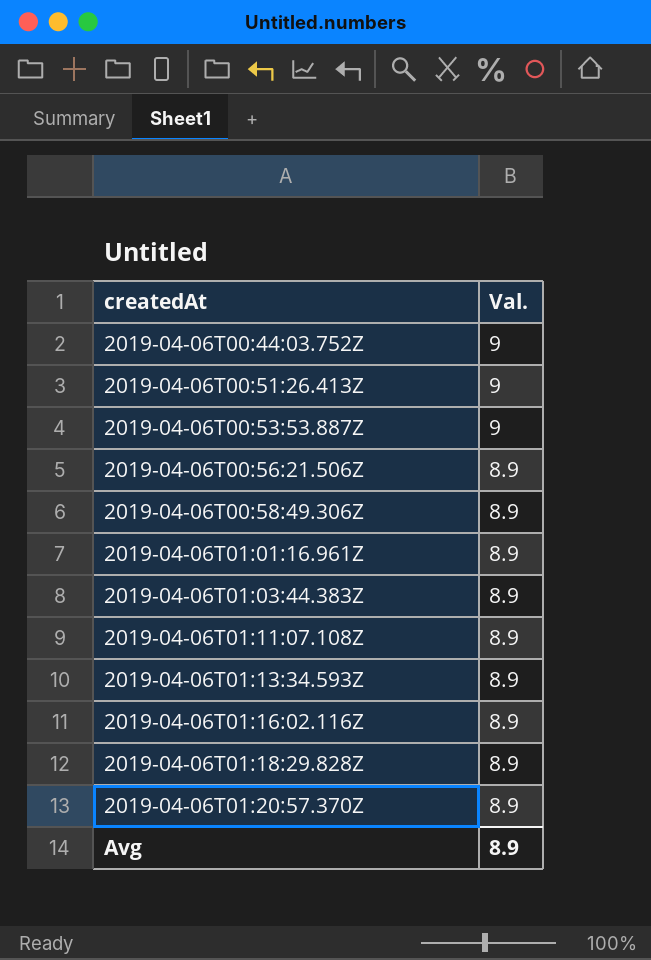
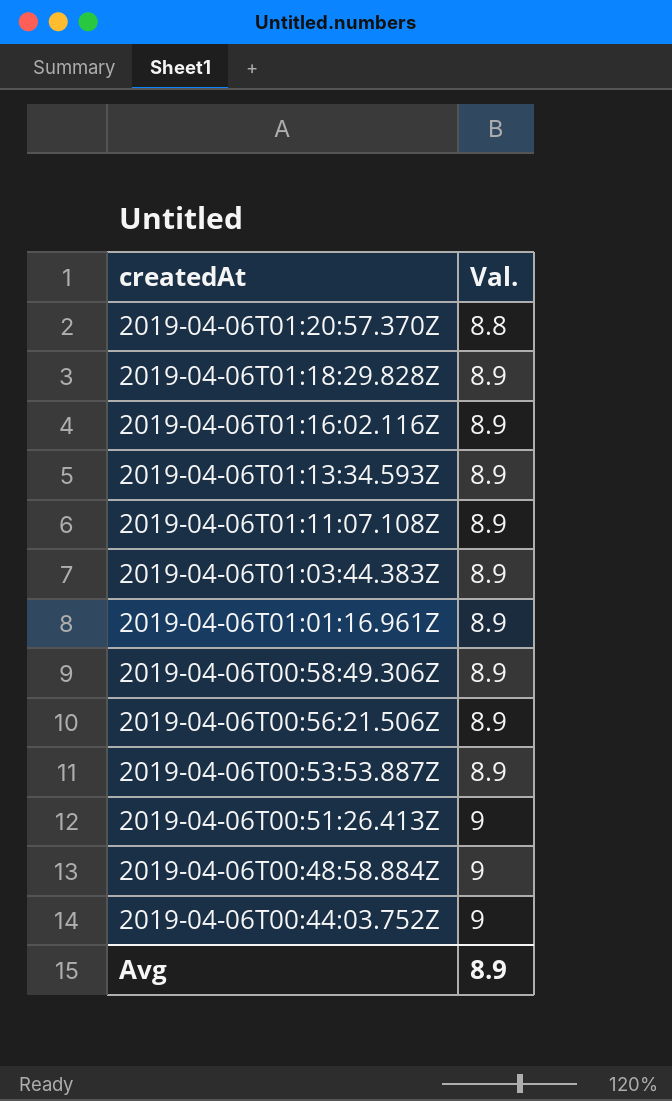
row order: createdAt ascending -> createdAt descending
2019-04-06T01:20:57.370Z | Val.: 8.9 -> 8.8
2019-04-06T00:53:53.887Z | Val.: 9 -> 8.9
row 2019-04-06T00:48:58.884Z: none -> 9

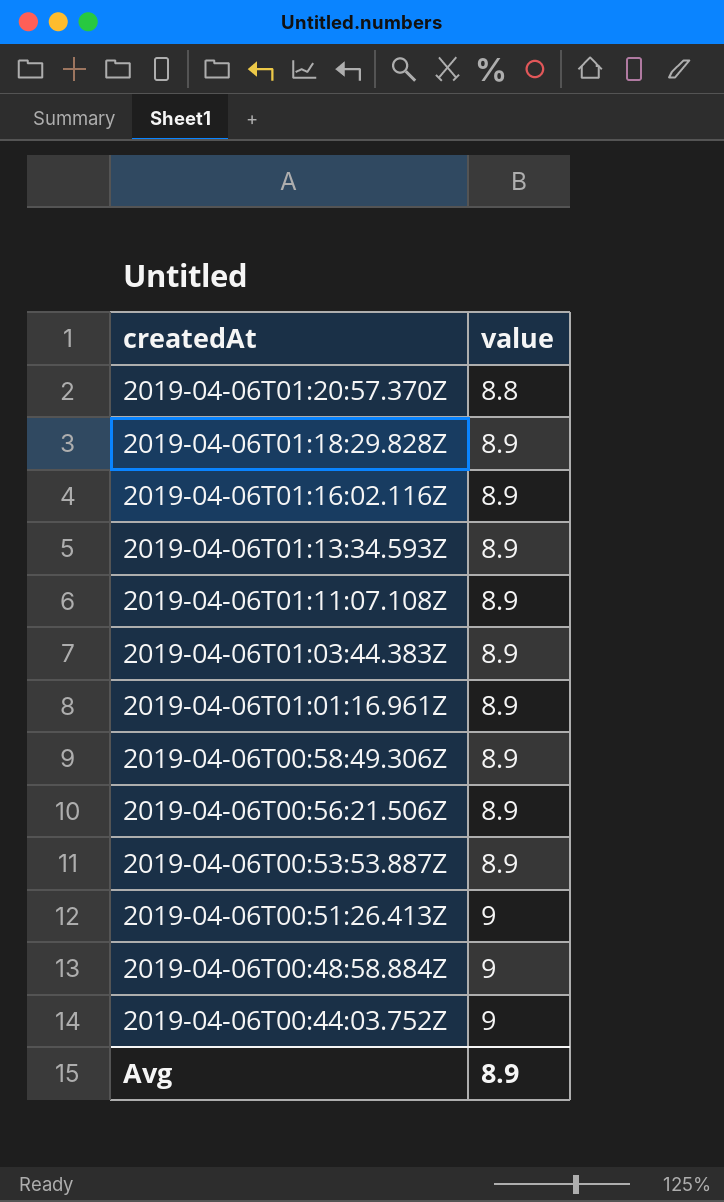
column name: Val. -> value

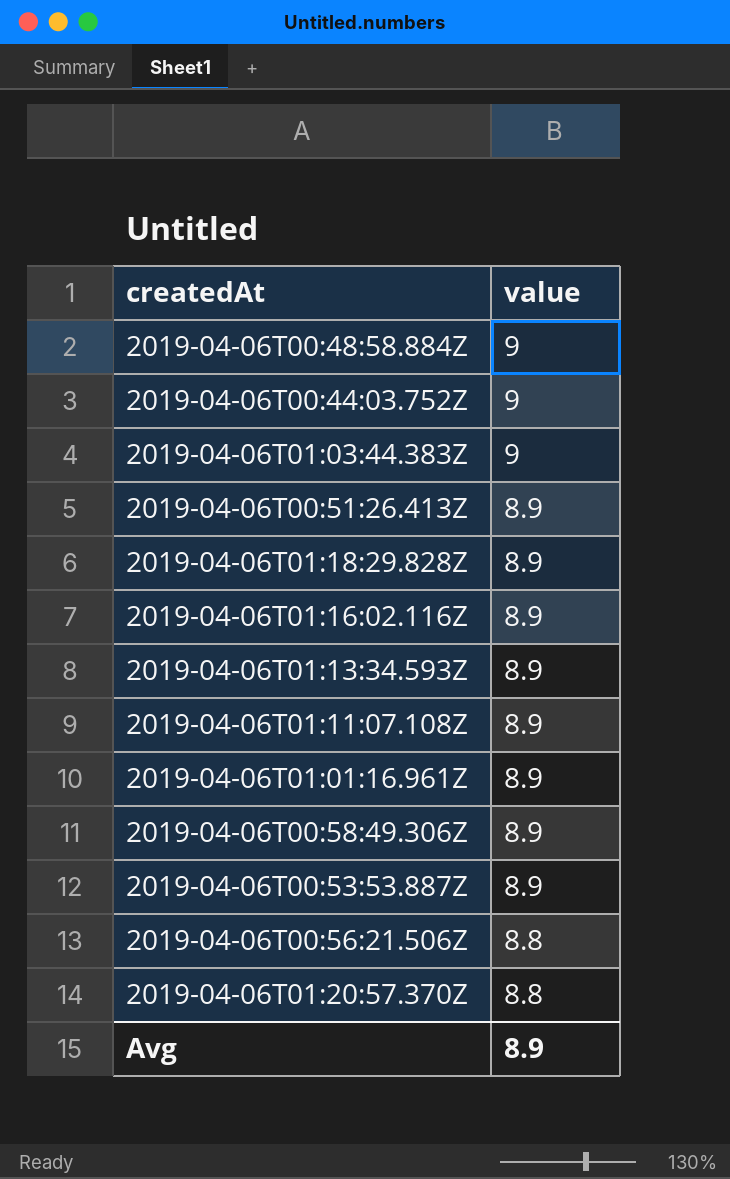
row order: createdAt descending -> value descending
2019-04-06T01:03:44.383Z | value: 8.9 -> 9
2019-04-06T00:51:26.413Z | value: 9 -> 8.9
2019-04-06T00:56:21.506Z | value: 8.9 -> 8.8

